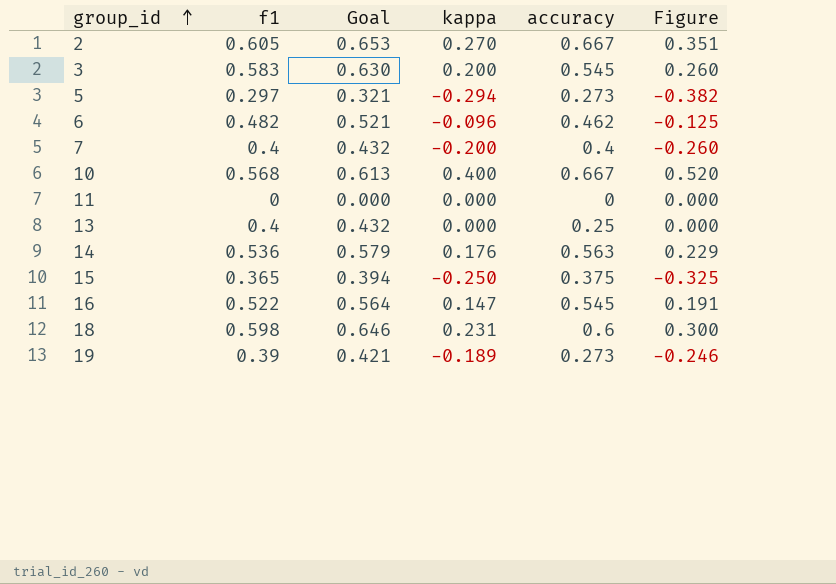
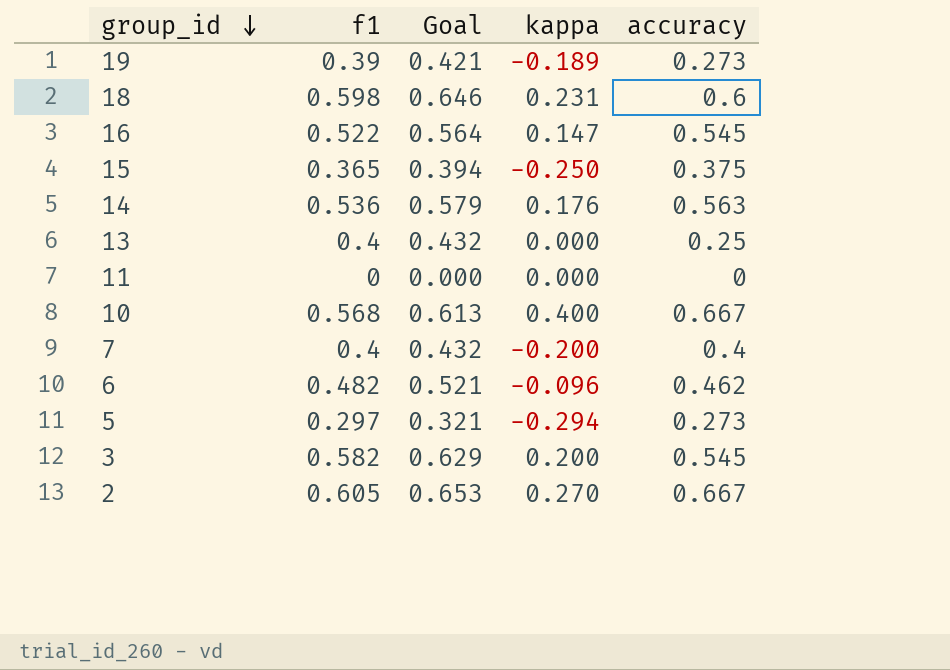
row order: group_id ascending -> group_id descending
column Figure | formula: [kappa] * 1.3 -> none
3 | f1: 0.583 -> 0.582
3 | Goal: 0.630 -> 0.629

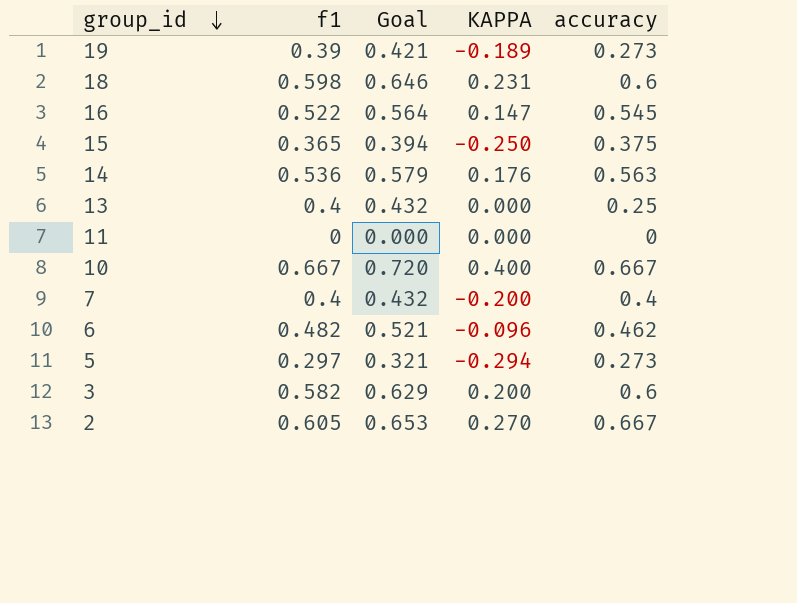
column name: kappa -> KAPPA
10 | f1: 0.568 -> 0.667
10 | Goal: 0.613 -> 0.720
3 | accuracy: 0.545 -> 0.6

